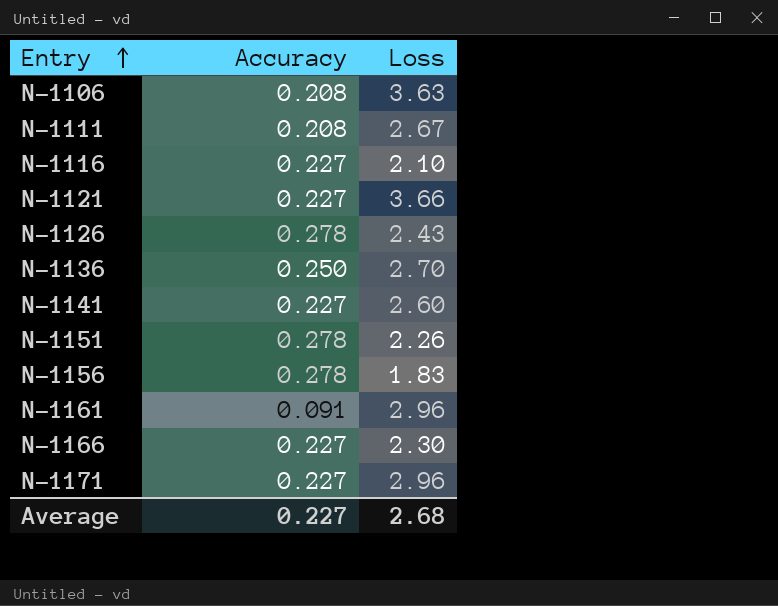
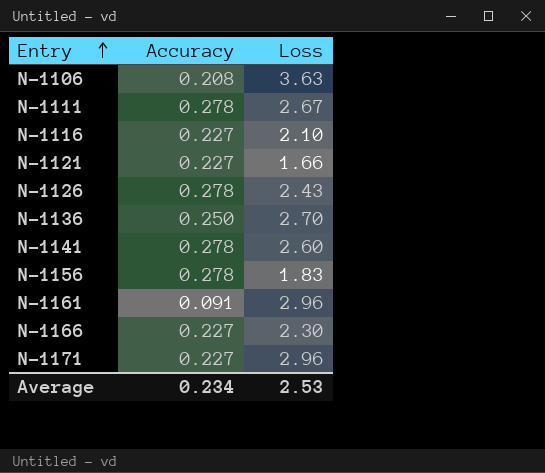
row N-1151: 0.278 | 2.26 -> none
N-1111 | Accuracy: 0.208 -> 0.278
N-1121 | Loss: 3.66 -> 1.66
N-1141 | Accuracy: 0.227 -> 0.278
Average | Accuracy: 0.227 -> 0.234
Average | Loss: 2.68 -> 2.53

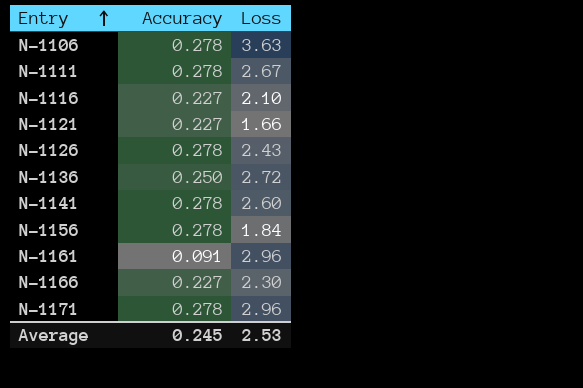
N-1106 | Accuracy: 0.208 -> 0.278
N-1136 | Loss: 2.70 -> 2.72
N-1156 | Loss: 1.83 -> 1.84
N-1171 | Accuracy: 0.227 -> 0.278
Average | Accuracy: 0.234 -> 0.245

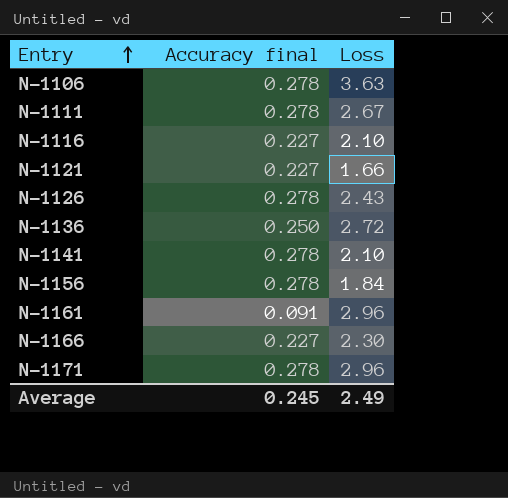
column name: Accuracy -> Accuracy final
N-1141 | Loss: 2.60 -> 2.10
Average | Loss: 2.53 -> 2.49

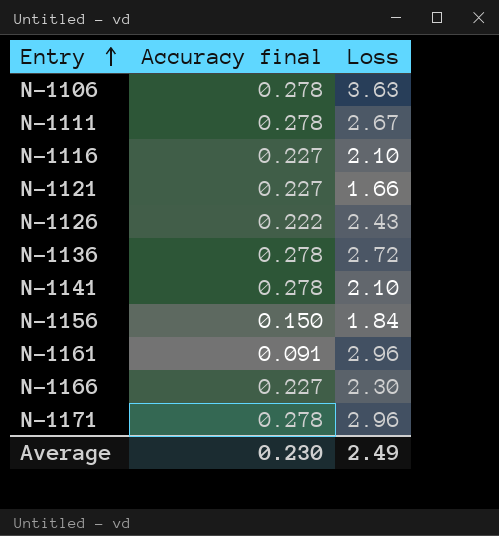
N-1126 | Accuracy final: 0.278 -> 0.222
N-1136 | Accuracy final: 0.250 -> 0.278
N-1156 | Accuracy final: 0.278 -> 0.150
Average | Accuracy final: 0.245 -> 0.230

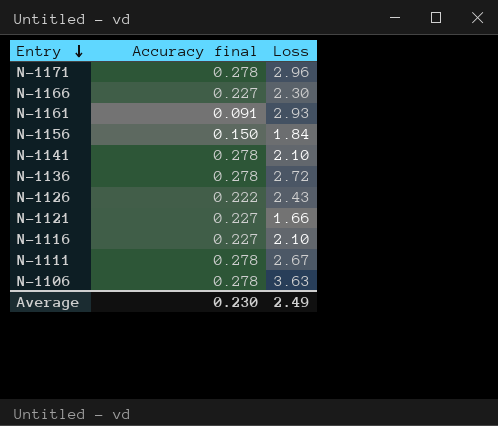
row order: Entry ascending -> Entry descending
N-1161 | Loss: 2.96 -> 2.93

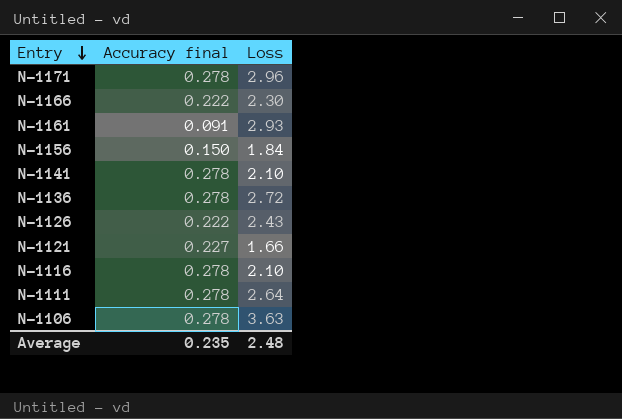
N-1166 | Accuracy final: 0.227 -> 0.222
N-1116 | Accuracy final: 0.227 -> 0.278
N-1111 | Loss: 2.67 -> 2.64
Average | Accuracy final: 0.230 -> 0.235
Average | Loss: 2.49 -> 2.48

